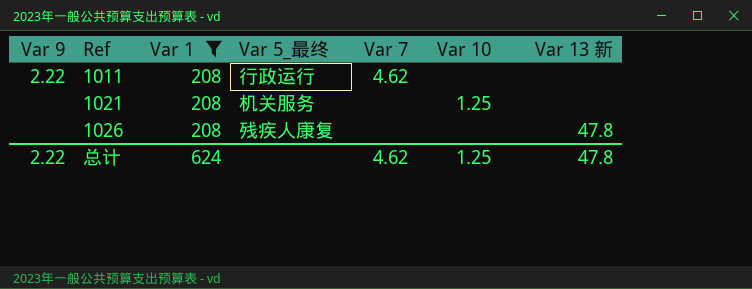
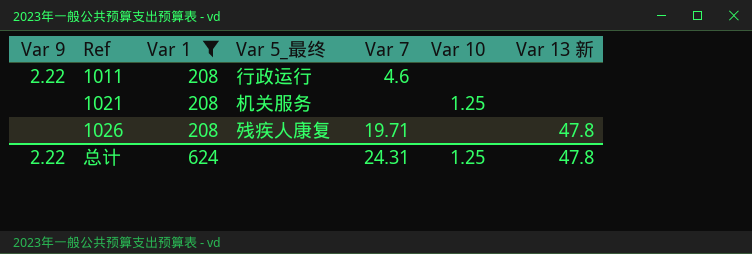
1011 | Var 7: 4.62 -> 4.6
1026 | Var 7: none -> 19.71
总计 | Var 7: 4.62 -> 24.31

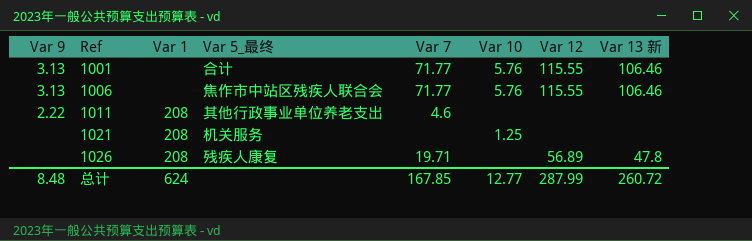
filter: Var 1 = 208 -> none
column Var 12 | position: none -> 7
1011 | Var 5_最终: 行政运行 -> 其他行政事业单位养老支出
总计 | Var 9: 2.22 -> 8.48
总计 | Var 7: 24.31 -> 167.85
总计 | Var 10: 1.25 -> 12.77
总计 | Var 13 新: 47.8 -> 260.72

